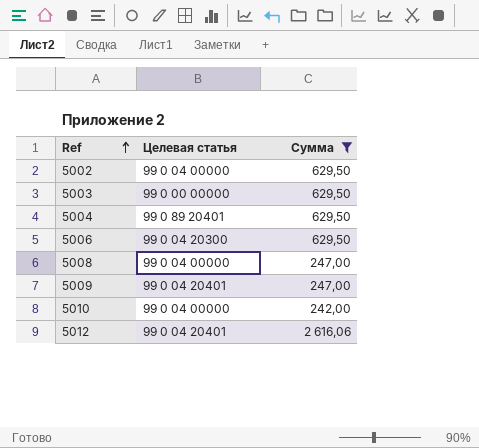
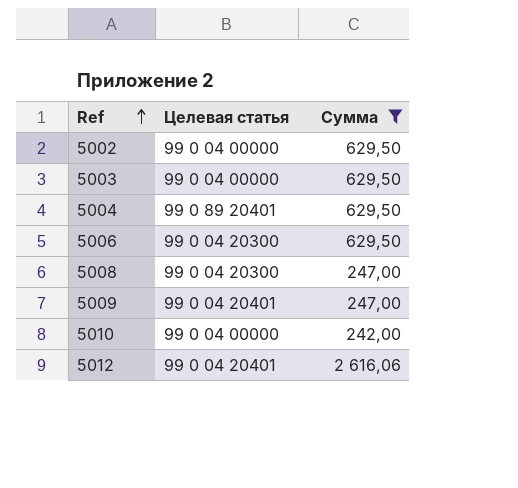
5003 | Целевая статья: 99 0 00 00000 -> 99 0 04 00000
5008 | Целевая статья: 99 0 04 00000 -> 99 0 04 20300

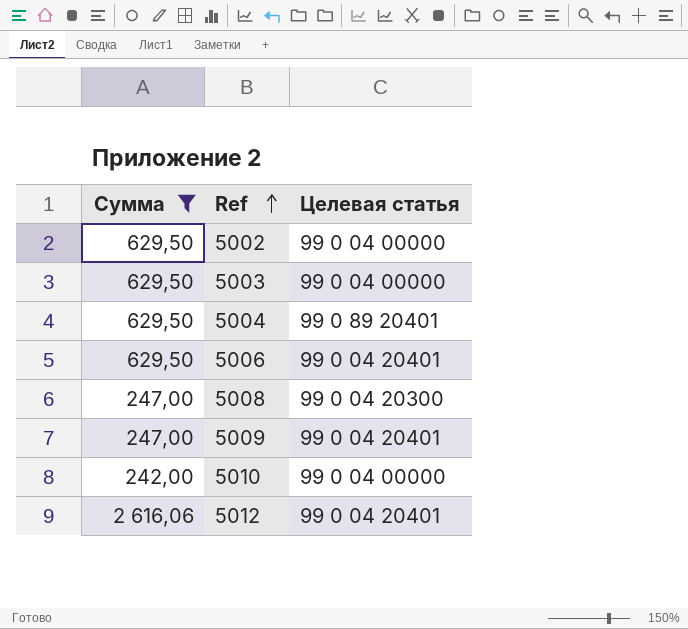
column Сумма | position: 3 -> 1
5006 | Целевая статья: 99 0 04 20300 -> 99 0 04 20401

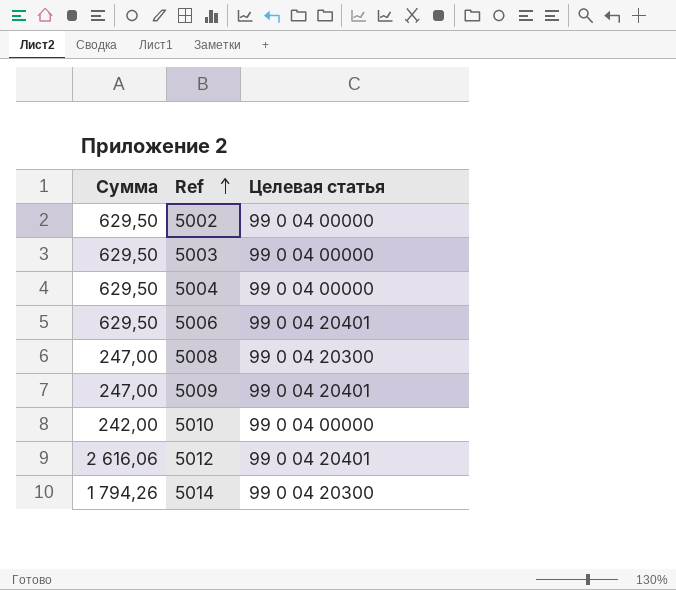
filter: Сумма != 1 794,26 -> none
5004 | Целевая статья: 99 0 89 20401 -> 99 0 04 00000

